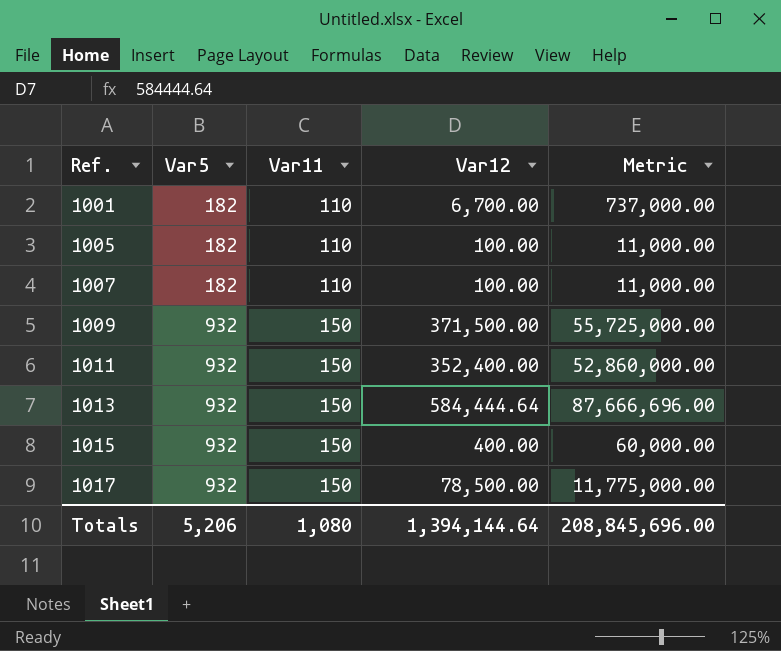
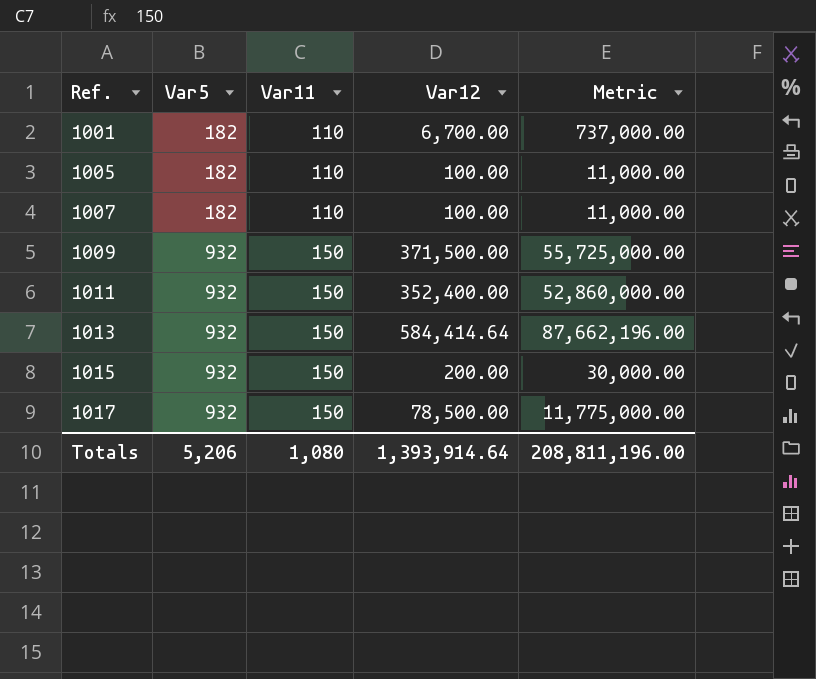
1013 | Var12: 584,444.64 -> 584,414.64
1013 | Metric: 87,666,696.00 -> 87,662,196.00
1015 | Var12: 400.00 -> 200.00
1015 | Metric: 60,000.00 -> 30,000.00
Totals | Var12: 1,394,144.64 -> 1,393,914.64
Totals | Metric: 208,845,696.00 -> 208,811,196.00

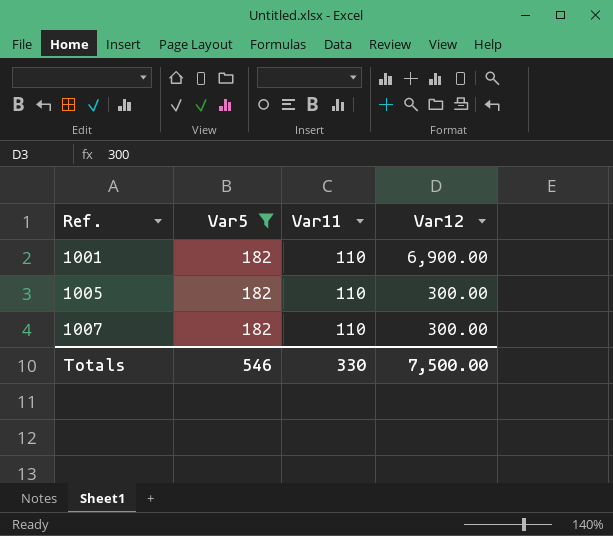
filter: none -> Var5 = 182
column Metric | formula: [Var11] * [Var12] -> none
1001 | Var12: 6,700.00 -> 6,900.00
1005 | Var12: 100.00 -> 300.00
1007 | Var12: 100.00 -> 300.00
Totals | Var5: 5,206 -> 546
Totals | Var11: 1,080 -> 330
Totals | Var12: 1,393,914.64 -> 7,500.00

